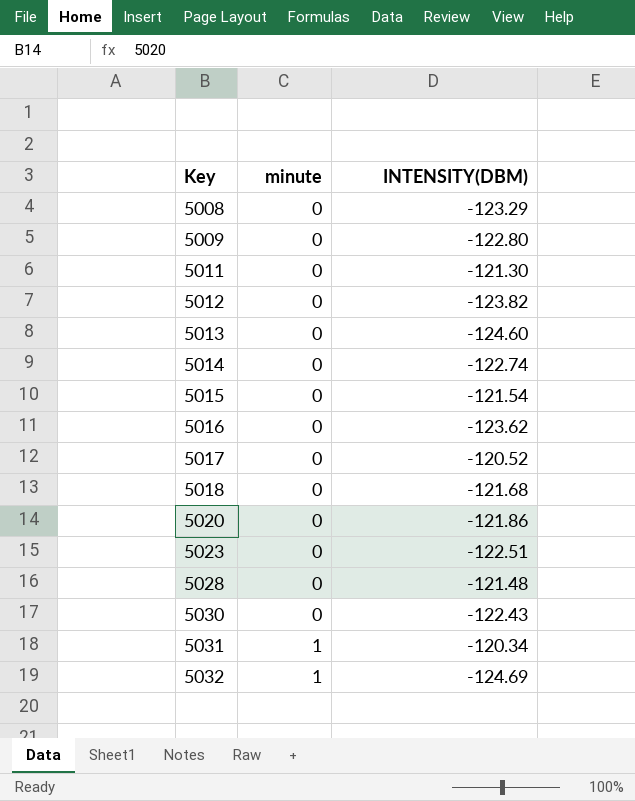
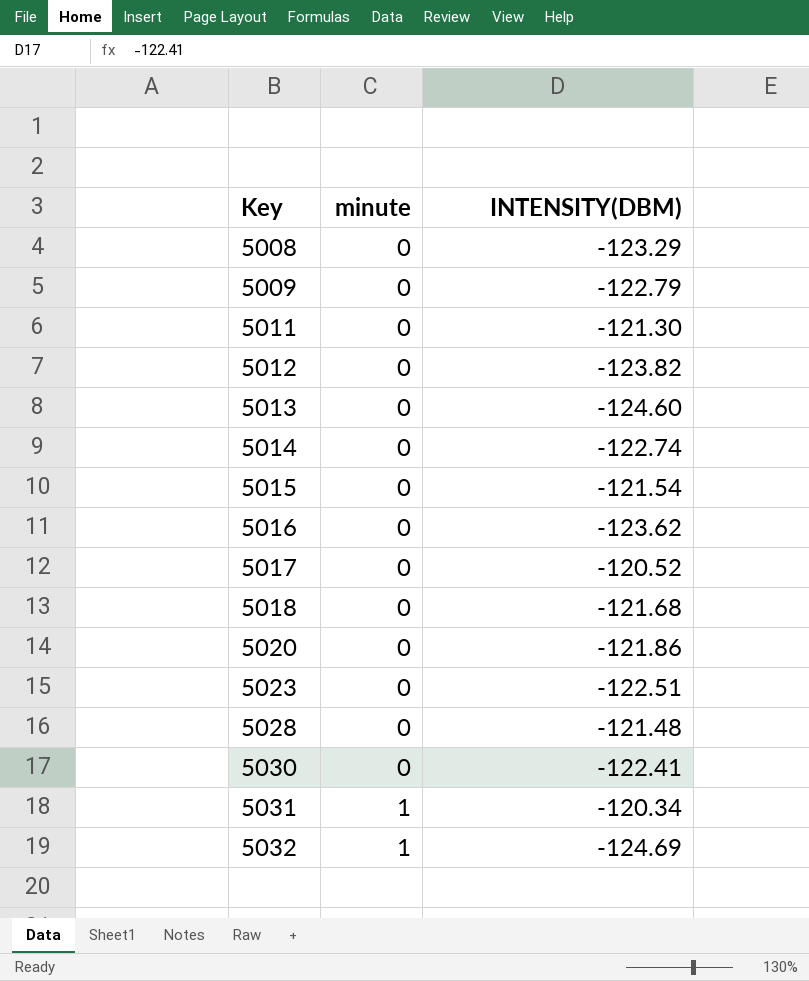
5009 | INTENSITY(DBM): -122.80 -> -122.79
5030 | INTENSITY(DBM): -122.43 -> -122.41

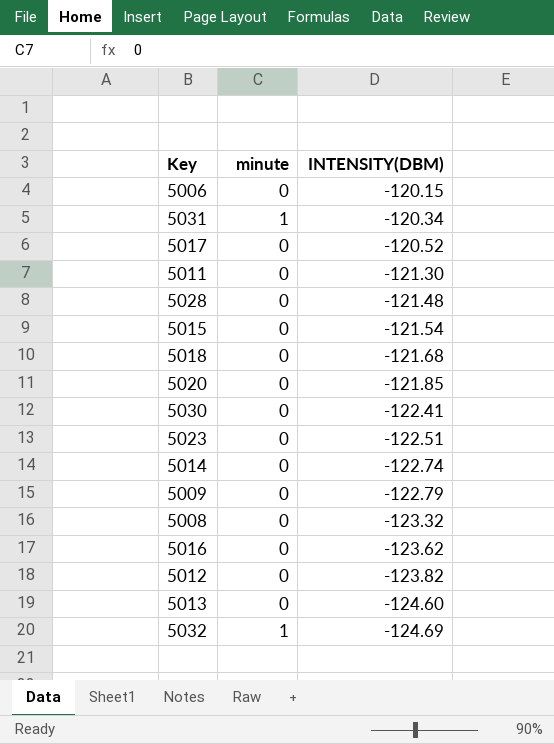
row order: Key ascending -> INTENSITY(DBM) descending
row 5006: none -> 0 | -120.15
5020 | INTENSITY(DBM): -121.86 -> -121.85
5008 | INTENSITY(DBM): -123.29 -> -123.32

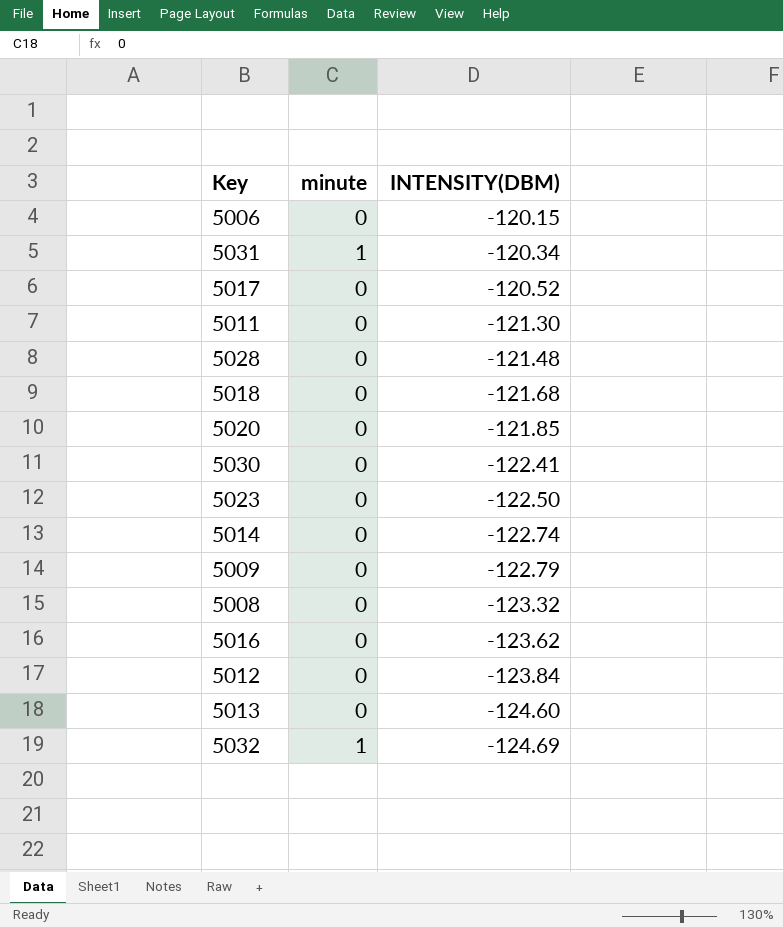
row 5015: 0 | -121.54 -> none
5023 | INTENSITY(DBM): -122.51 -> -122.50
5012 | INTENSITY(DBM): -123.82 -> -123.84

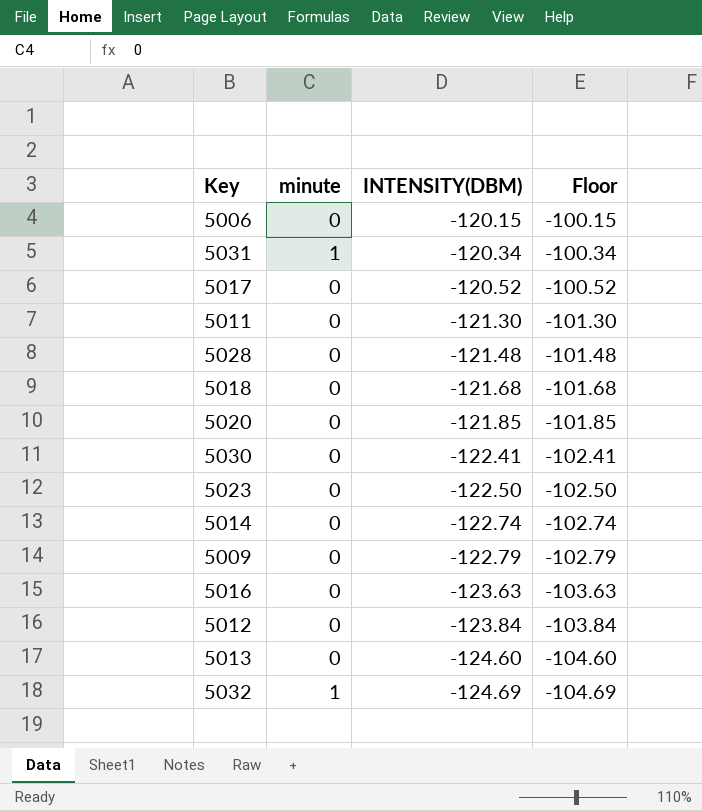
column Floor | formula: none -> [INTENSITY(DBM)] + 20
row 5008: 0 | -123.32 -> none
5016 | INTENSITY(DBM): -123.62 -> -123.63

